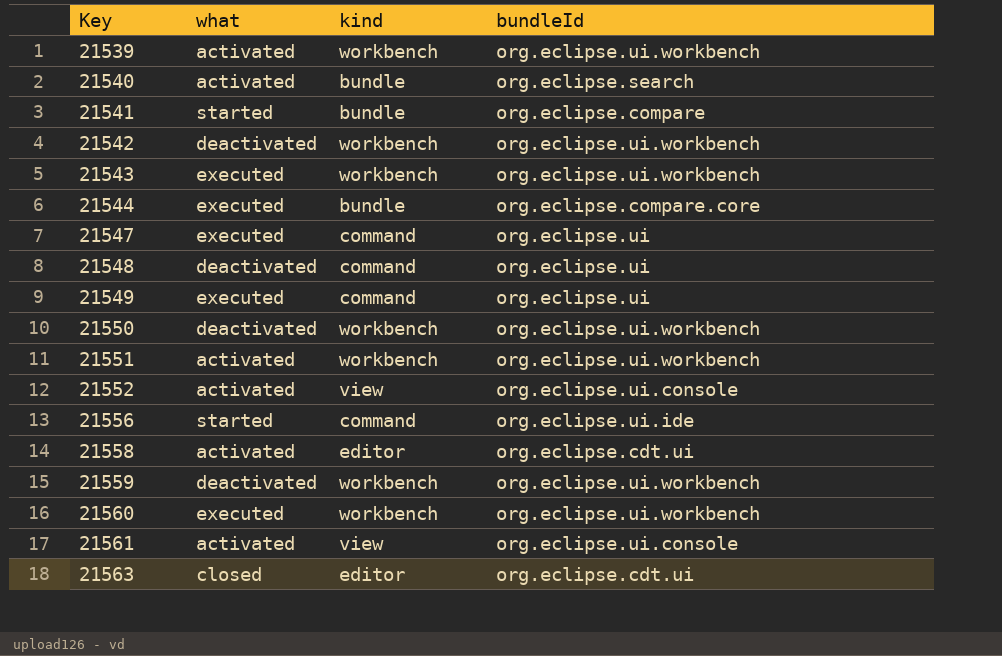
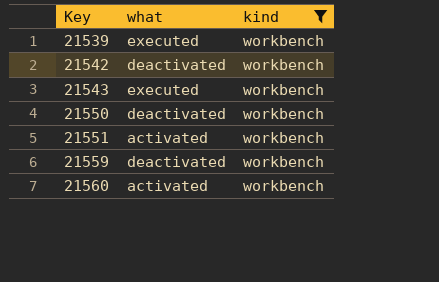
filter: none -> kind = workbench
column bundleId | position: 4 -> none
21539 | what: activated -> executed
21560 | what: executed -> activated

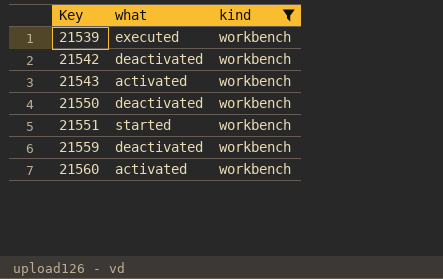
21543 | what: executed -> activated
21551 | what: activated -> started

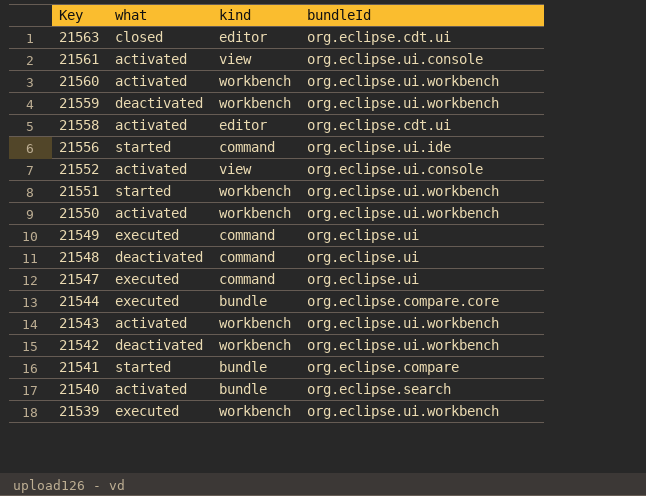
filter: kind = workbench -> none
row order: Key ascending -> Key descending
column bundleId | position: none -> 4
21550 | what: deactivated -> activated

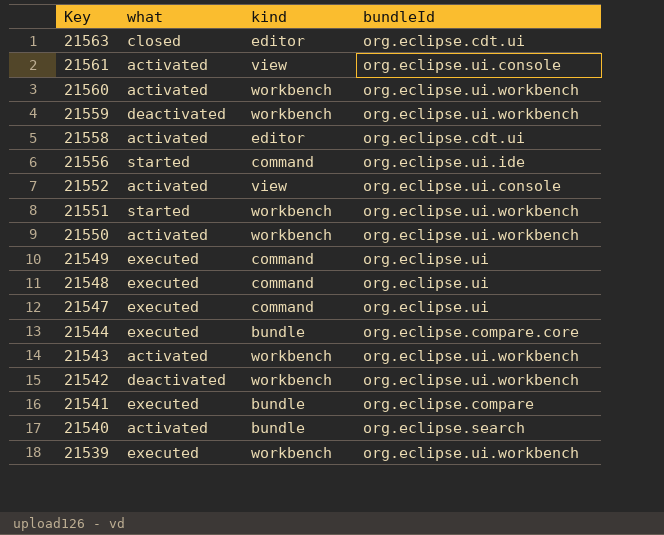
21548 | what: deactivated -> executed
21541 | what: started -> executed

